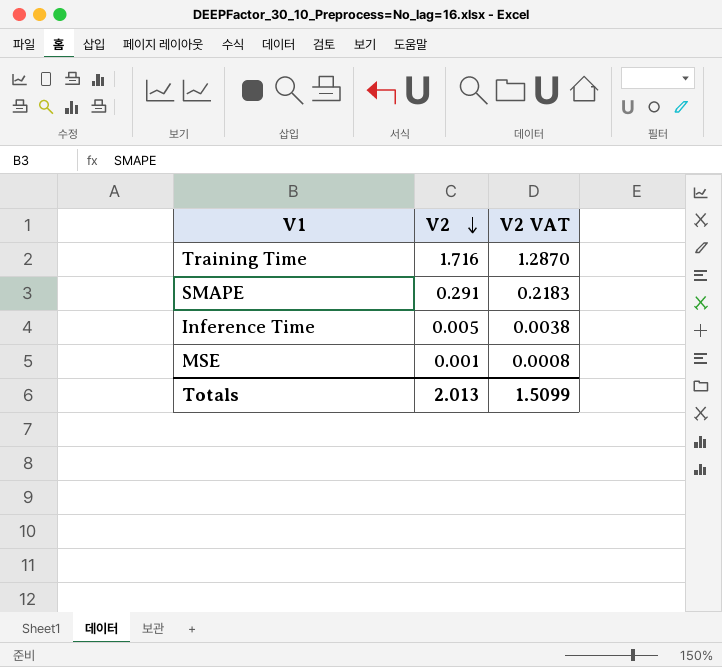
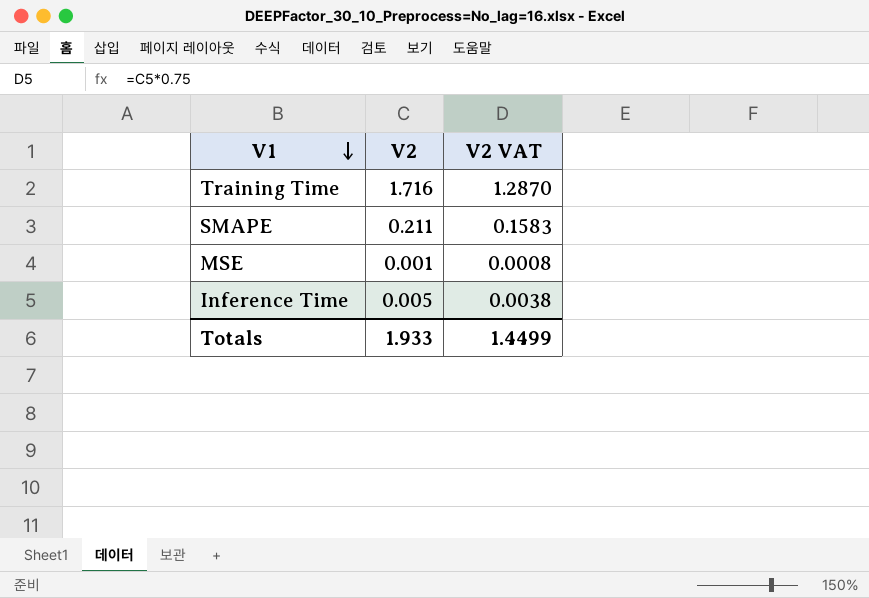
row order: V2 descending -> V1 descending
SMAPE | V2: 0.291 -> 0.211
SMAPE | V2 VAT: 0.2183 -> 0.1583
Totals | V2: 2.013 -> 1.933
Totals | V2 VAT: 1.5099 -> 1.4499

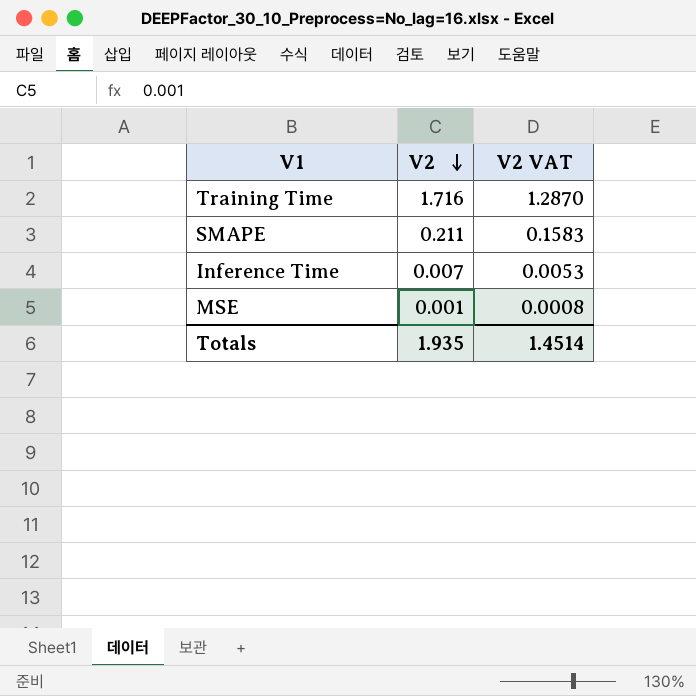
row order: V1 descending -> V2 descending
Inference Time | V2: 0.005 -> 0.007
Inference Time | V2 VAT: 0.0038 -> 0.0053
Totals | V2: 1.933 -> 1.935
Totals | V2 VAT: 1.4499 -> 1.4514

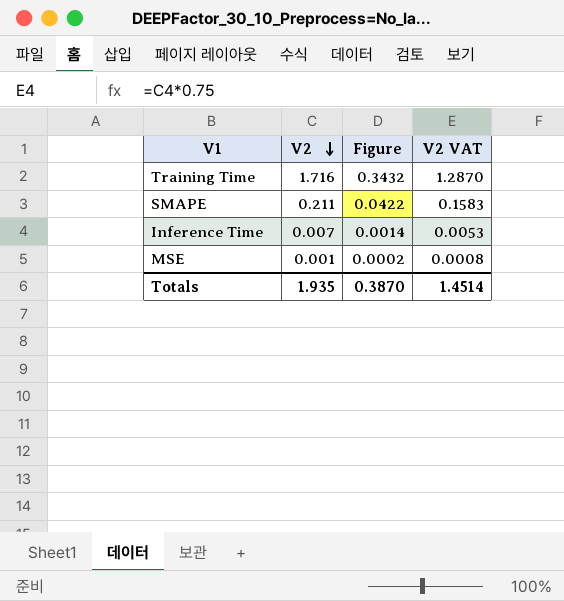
column Figure | formula: none -> [V2] * 0.2

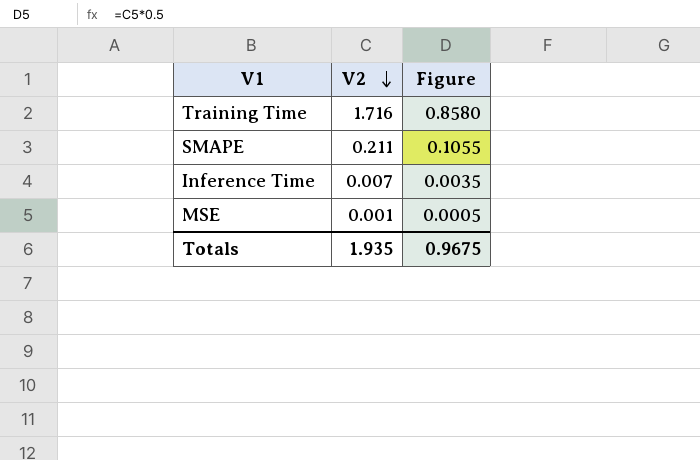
column V2 VAT | formula: [V2] * 0.75 -> none
column Figure | formula: [V2] * 0.2 -> [V2] * 0.5
Totals | Figure: 0.3870 -> 0.9675

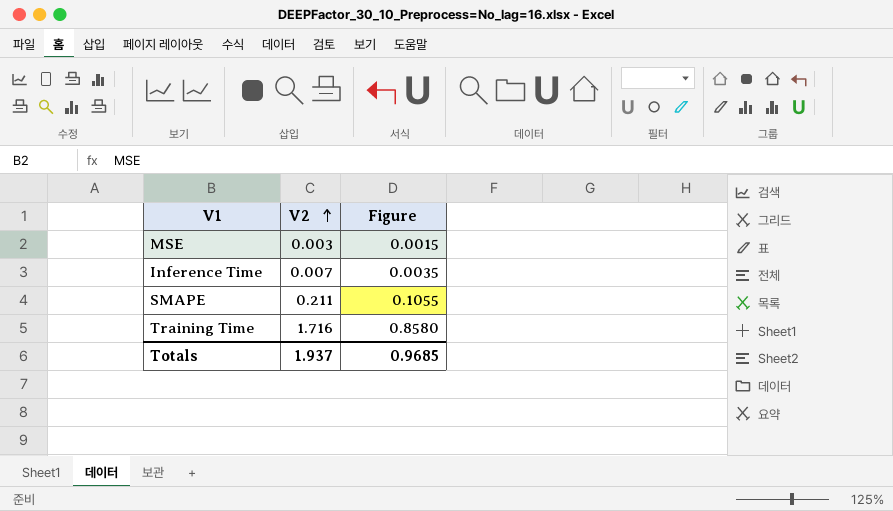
row order: V2 descending -> V2 ascending
MSE | V2: 0.001 -> 0.003
MSE | Figure: 0.0005 -> 0.0015
Totals | V2: 1.935 -> 1.937
Totals | Figure: 0.9675 -> 0.9685

